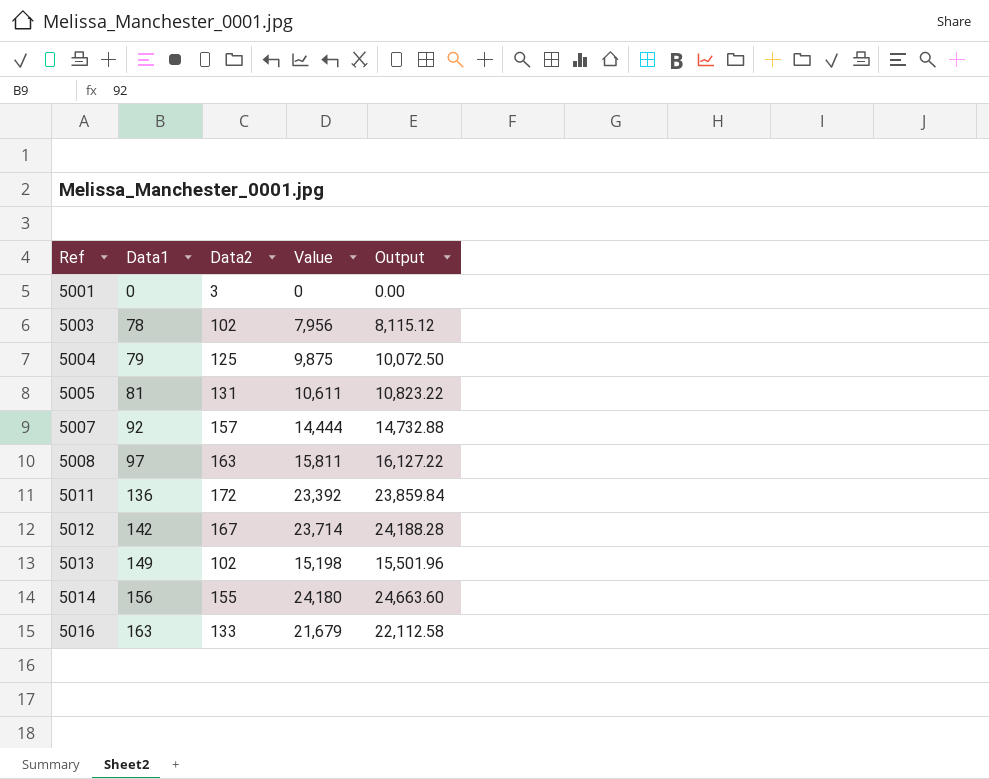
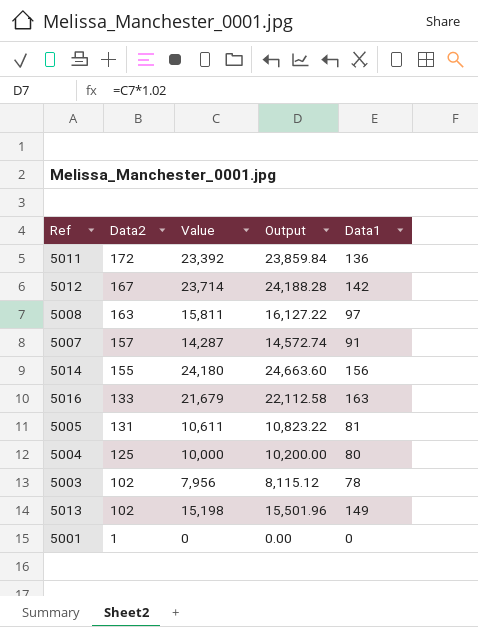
row order: Ref ascending -> Data2 descending
column Data1 | position: 2 -> 5
5007 | Value: 14,444 -> 14,287
5007 | Output: 14,732.88 -> 14,572.74
5007 | Data1: 92 -> 91
5004 | Value: 9,875 -> 10,000
5004 | Output: 10,072.50 -> 10,200.00
5004 | Data1: 79 -> 80
5001 | Data2: 3 -> 1

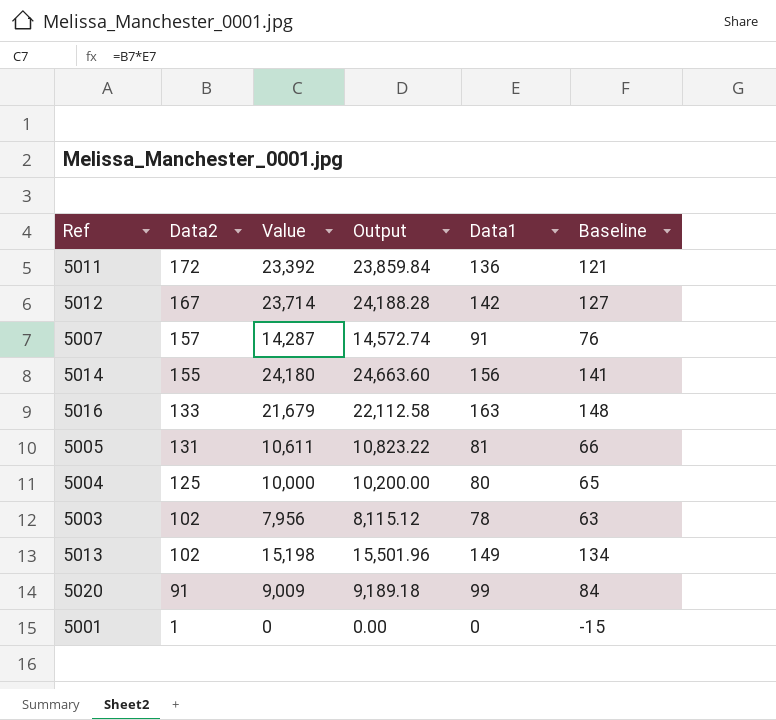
column Baseline | formula: none -> [Data1] - 15
row 5008: 163 | 15,811 | 16,127.22 | 97 -> none
row 5020: none -> 91 | 9,009 | 9,189.18 | 99 | 84

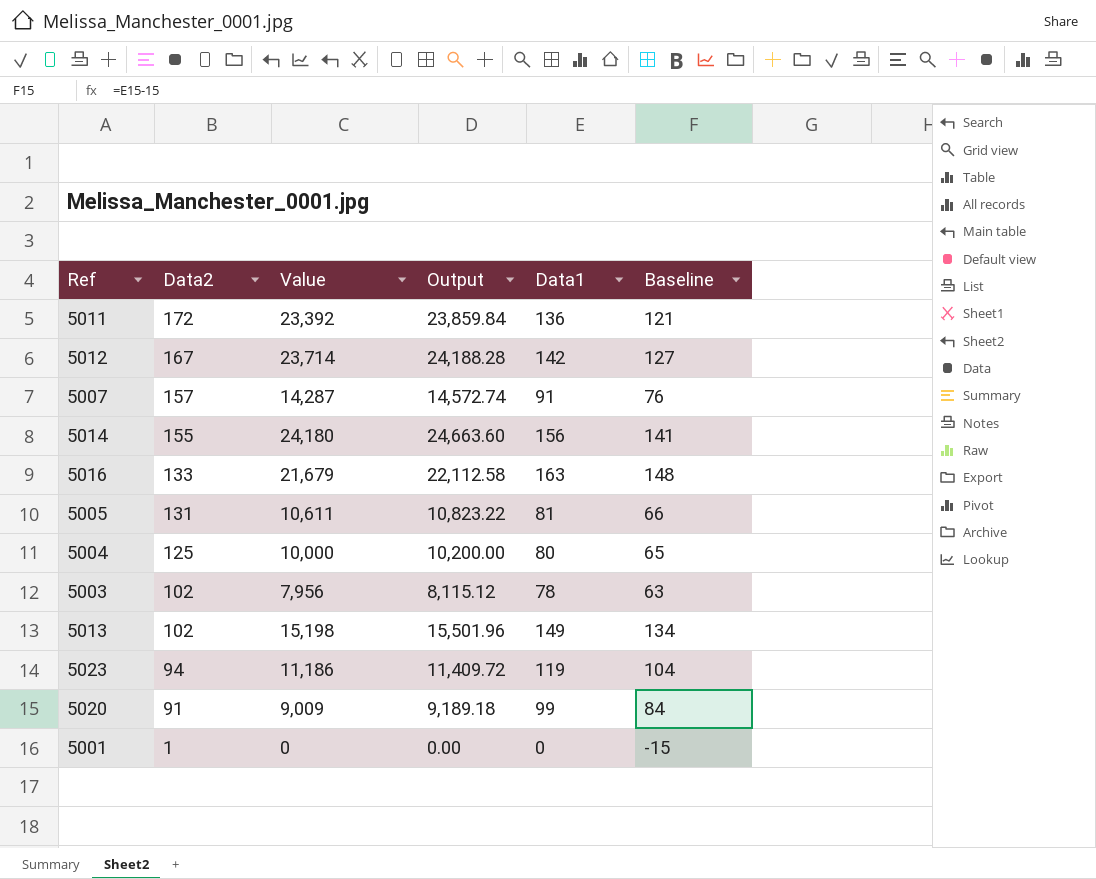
row 5023: none -> 94 | 11,186 | 11,409.72 | 119 | 104

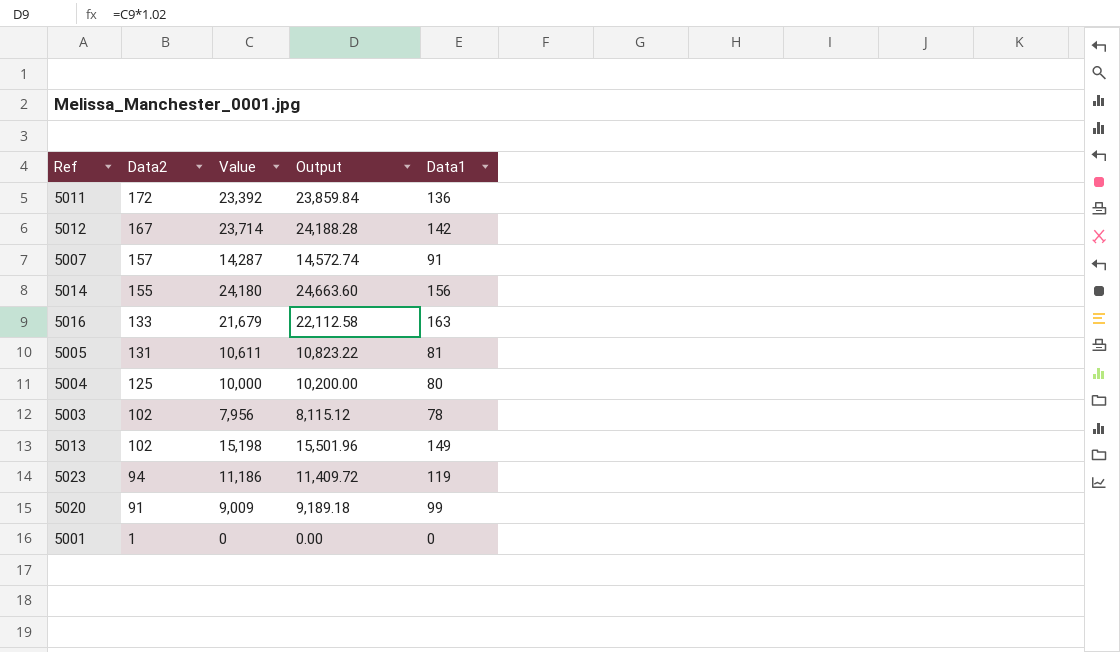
column Baseline | formula: [Data1] - 15 -> none

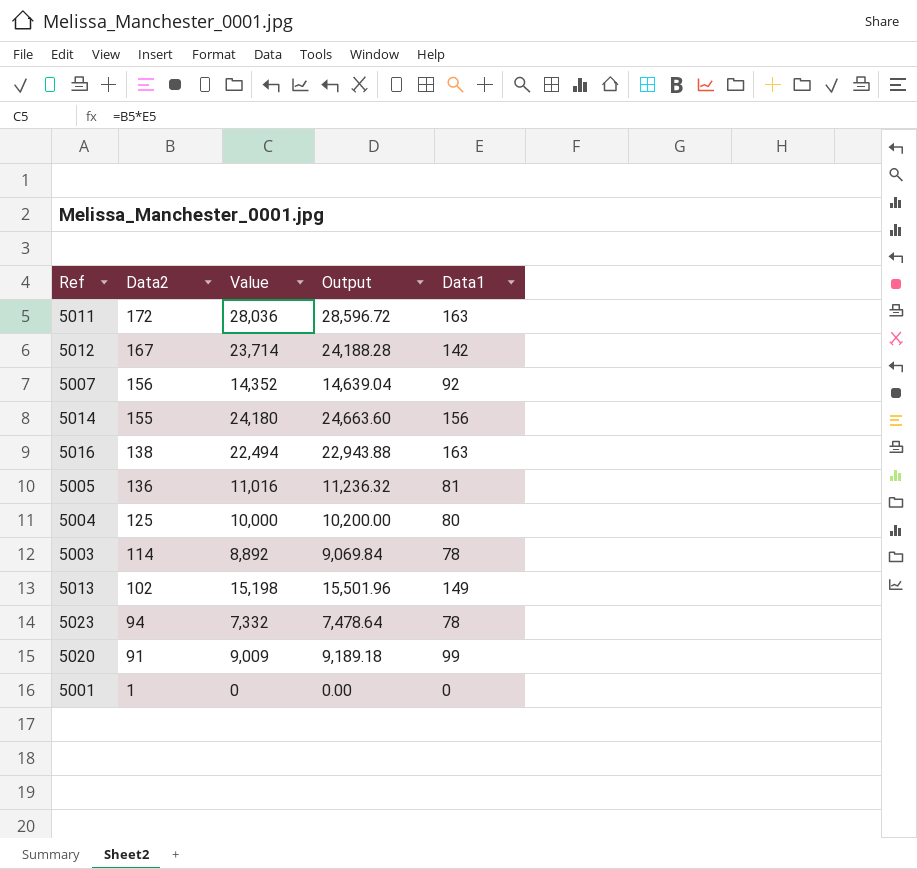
5011 | Value: 23,392 -> 28,036
5011 | Output: 23,859.84 -> 28,596.72
5011 | Data1: 136 -> 163
5007 | Data2: 157 -> 156
5007 | Value: 14,287 -> 14,352
5007 | Output: 14,572.74 -> 14,639.04
5007 | Data1: 91 -> 92
5016 | Data2: 133 -> 138
5016 | Value: 21,679 -> 22,494
5016 | Output: 22,112.58 -> 22,943.88
5005 | Data2: 131 -> 136
5005 | Value: 10,611 -> 11,016
5005 | Output: 10,823.22 -> 11,236.32
5003 | Data2: 102 -> 114
5003 | Value: 7,956 -> 8,892
5003 | Output: 8,115.12 -> 9,069.84
5023 | Value: 11,186 -> 7,332
5023 | Output: 11,409.72 -> 7,478.64
5023 | Data1: 119 -> 78

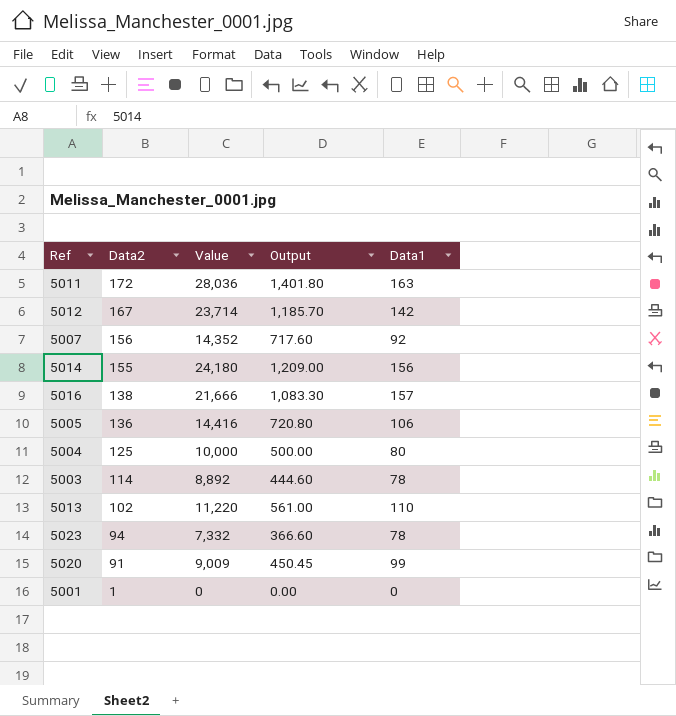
column Output | formula: [Value] * 1.02 -> [Value] * 0.05
5016 | Value: 22,494 -> 21,666
5016 | Data1: 163 -> 157
5005 | Value: 11,016 -> 14,416
5005 | Data1: 81 -> 106
5013 | Value: 15,198 -> 11,220
5013 | Data1: 149 -> 110

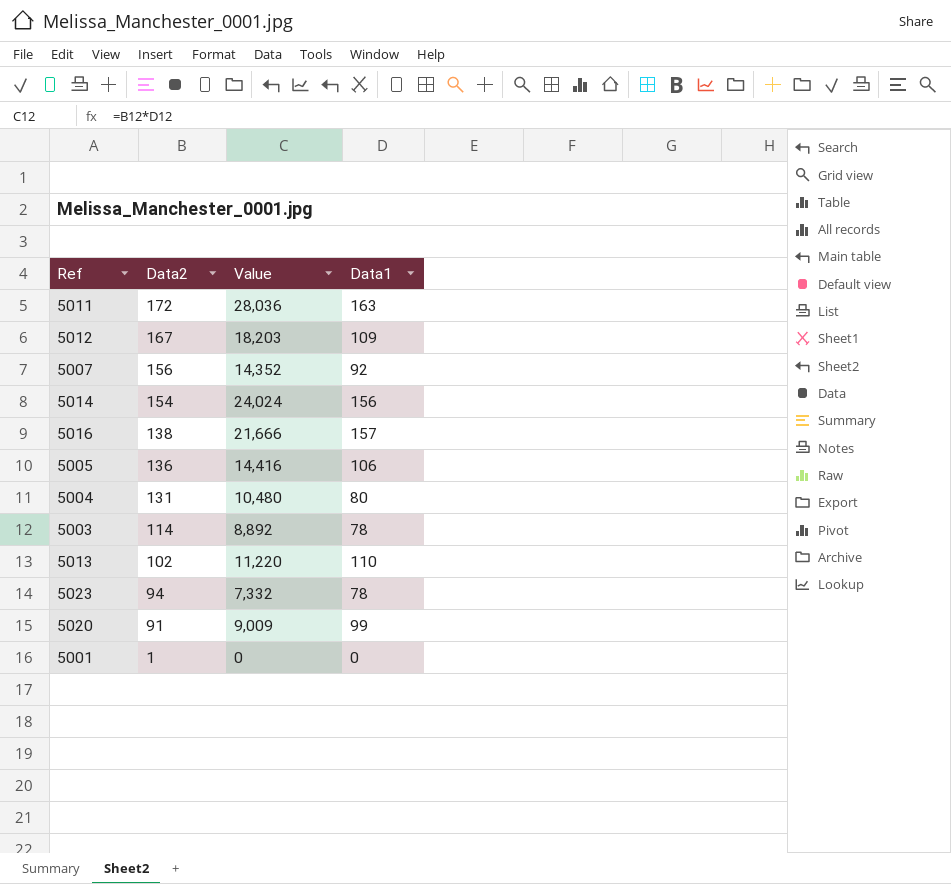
column Output | formula: [Value] * 0.05 -> none
5012 | Value: 23,714 -> 18,203
5012 | Data1: 142 -> 109
5014 | Data2: 155 -> 154
5014 | Value: 24,180 -> 24,024
5004 | Data2: 125 -> 131
5004 | Value: 10,000 -> 10,480

